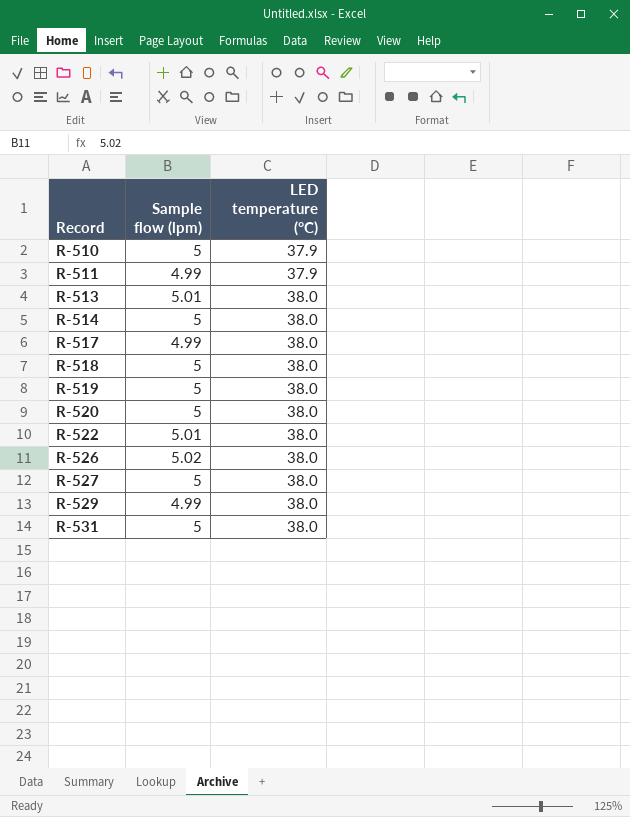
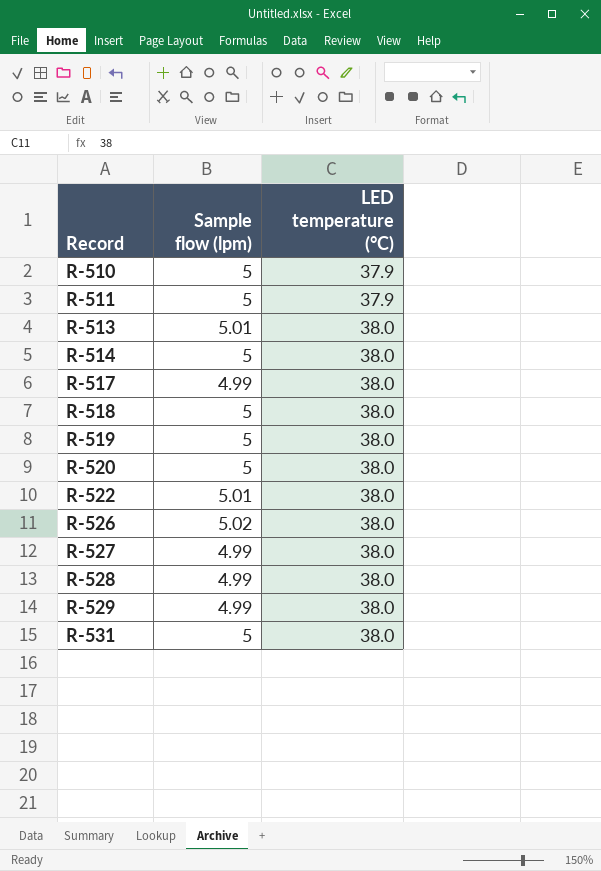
R-511 | Sample flow (lpm): 4.99 -> 5
R-527 | Sample flow (lpm): 5 -> 4.99
row R-528: none -> 4.99 | 38.0

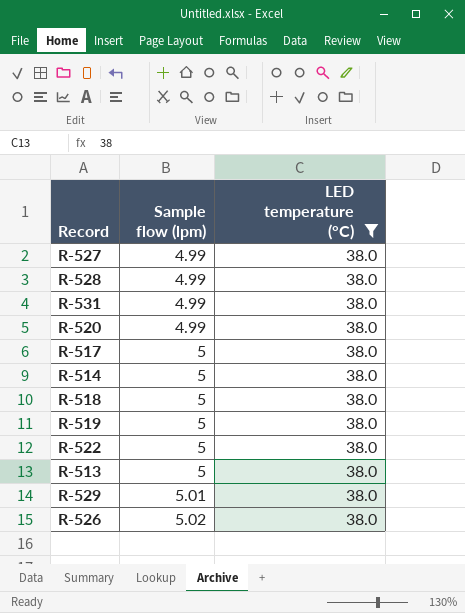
filter: none -> LED temperature (°C) = 38.0
row order: Record ascending -> Sample flow (lpm) ascending
R-531 | Sample flow (lpm): 5 -> 4.99
R-520 | Sample flow (lpm): 5 -> 4.99
R-517 | Sample flow (lpm): 4.99 -> 5
R-522 | Sample flow (lpm): 5.01 -> 5
R-513 | Sample flow (lpm): 5.01 -> 5
R-529 | Sample flow (lpm): 4.99 -> 5.01

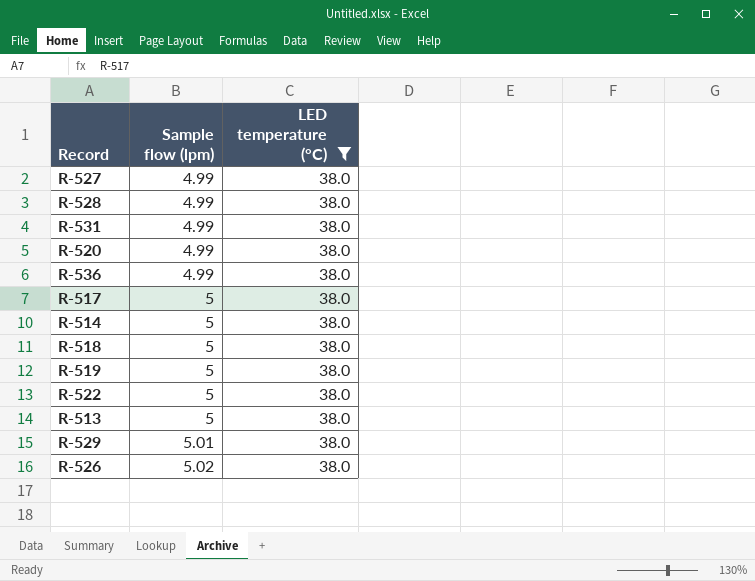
row R-536: none -> 4.99 | 38.0

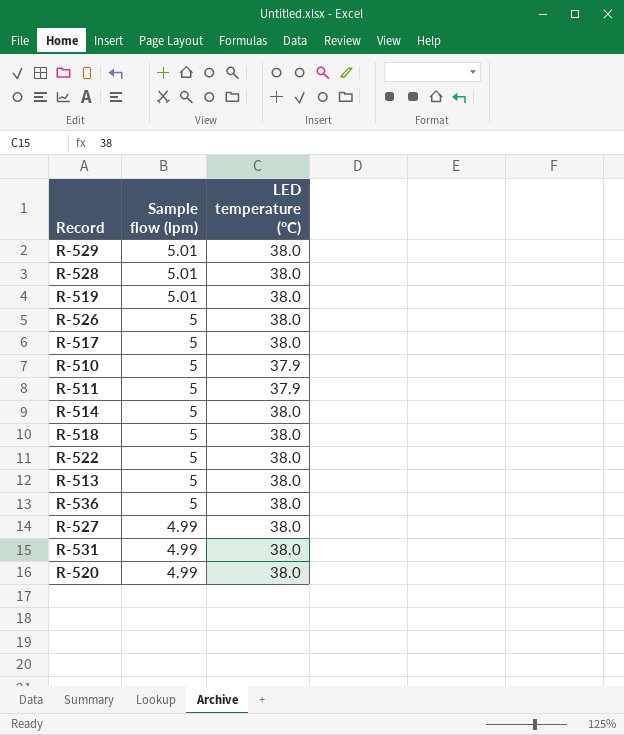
filter: LED temperature (°C) = 38.0 -> none
row order: Sample flow (lpm) ascending -> Sample flow (lpm) descending
R-528 | Sample flow (lpm): 4.99 -> 5.01
R-519 | Sample flow (lpm): 5 -> 5.01
R-526 | Sample flow (lpm): 5.02 -> 5
R-536 | Sample flow (lpm): 4.99 -> 5

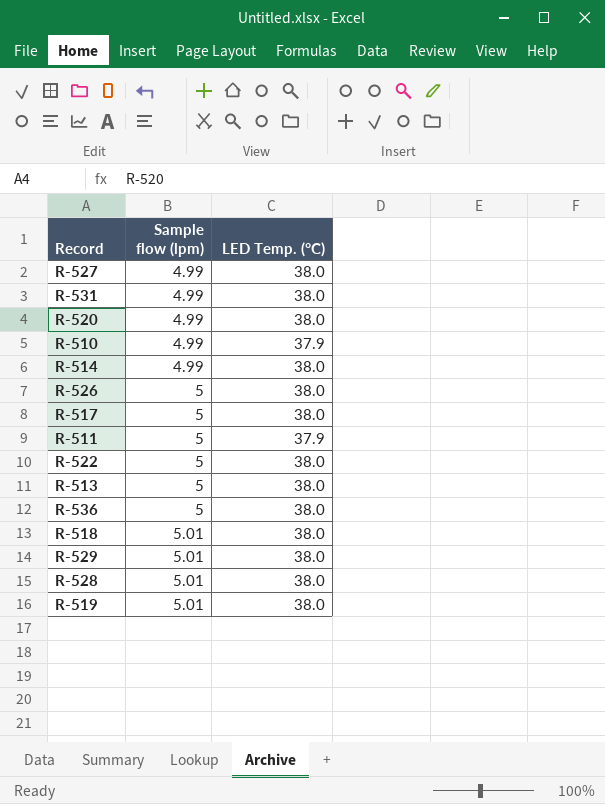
row order: Sample flow (lpm) descending -> Sample flow (lpm) ascending
column name: LED temperature (°C) -> LED Temp. (°C)
R-510 | Sample flow (lpm): 5 -> 4.99
R-514 | Sample flow (lpm): 5 -> 4.99
R-518 | Sample flow (lpm): 5 -> 5.01

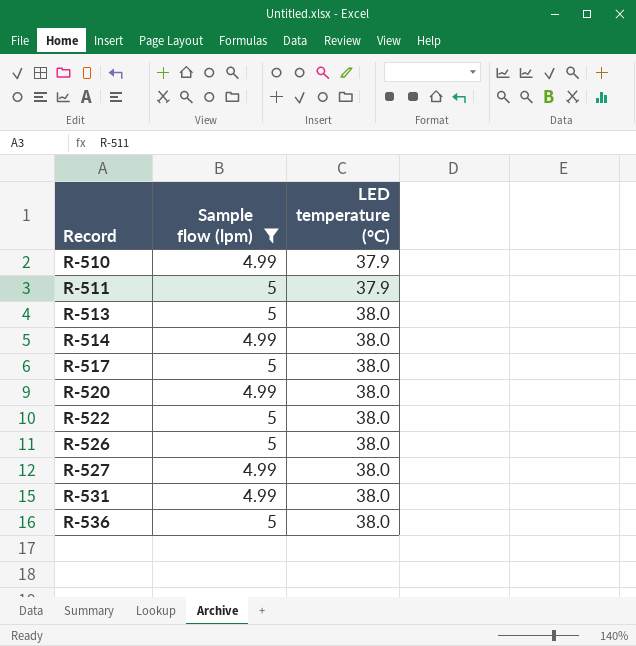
filter: none -> Sample flow (lpm) != 5.01
row order: Sample flow (lpm) ascending -> Record ascending
column name: LED Temp. (°C) -> LED temperature (°C)

